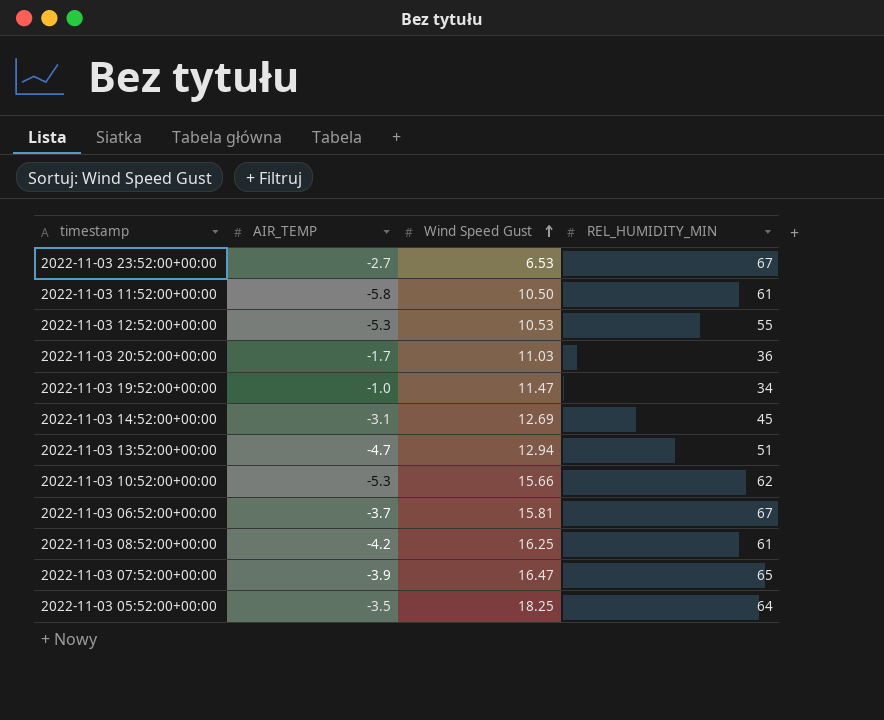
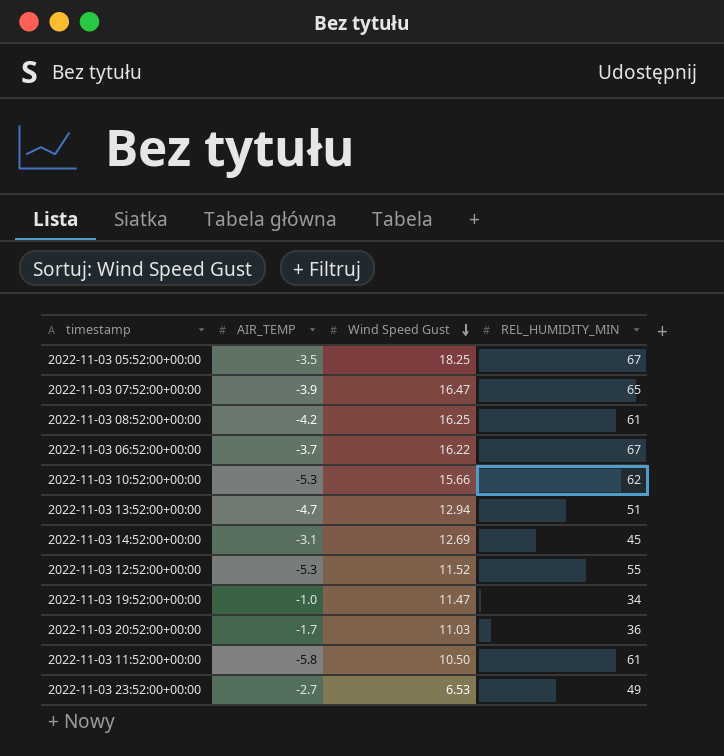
row order: Wind Speed Gust ascending -> Wind Speed Gust descending
2022-11-03 05:52:00+00:00 | REL_HUMIDITY_MIN: 64 -> 67
2022-11-03 06:52:00+00:00 | Wind Speed Gust: 15.81 -> 16.22
2022-11-03 12:52:00+00:00 | Wind Speed Gust: 10.53 -> 11.52
2022-11-03 23:52:00+00:00 | REL_HUMIDITY_MIN: 67 -> 49

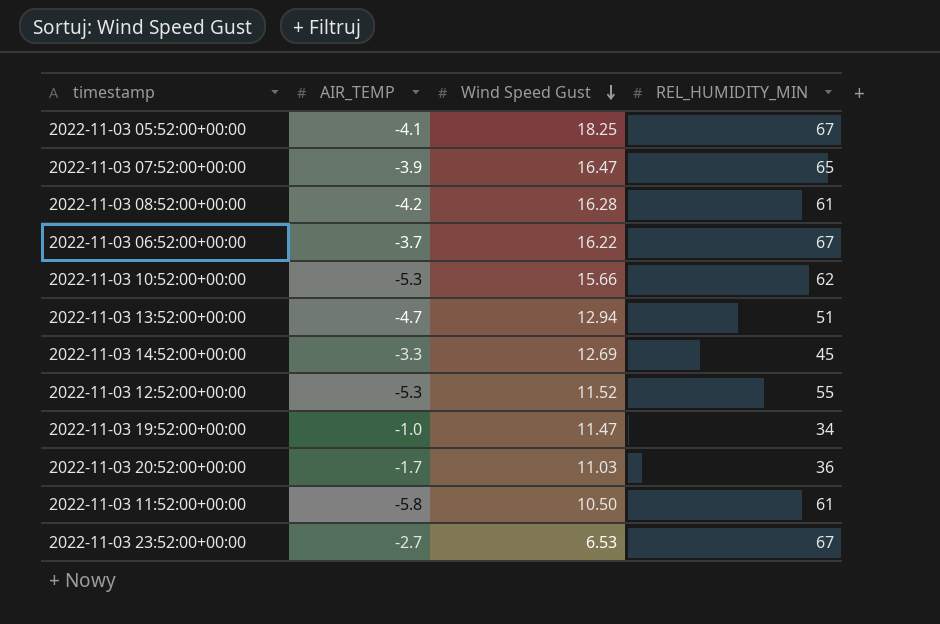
2022-11-03 05:52:00+00:00 | AIR_TEMP: -3.5 -> -4.1
2022-11-03 08:52:00+00:00 | Wind Speed Gust: 16.25 -> 16.28
2022-11-03 14:52:00+00:00 | AIR_TEMP: -3.1 -> -3.3
2022-11-03 23:52:00+00:00 | REL_HUMIDITY_MIN: 49 -> 67

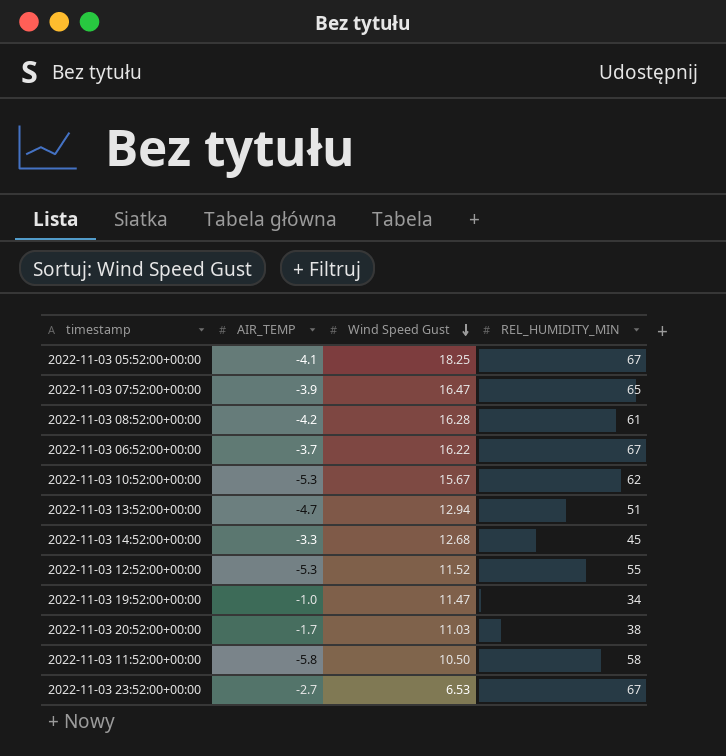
2022-11-03 10:52:00+00:00 | Wind Speed Gust: 15.66 -> 15.67
2022-11-03 14:52:00+00:00 | Wind Speed Gust: 12.69 -> 12.68
2022-11-03 20:52:00+00:00 | REL_HUMIDITY_MIN: 36 -> 38
2022-11-03 11:52:00+00:00 | REL_HUMIDITY_MIN: 61 -> 58

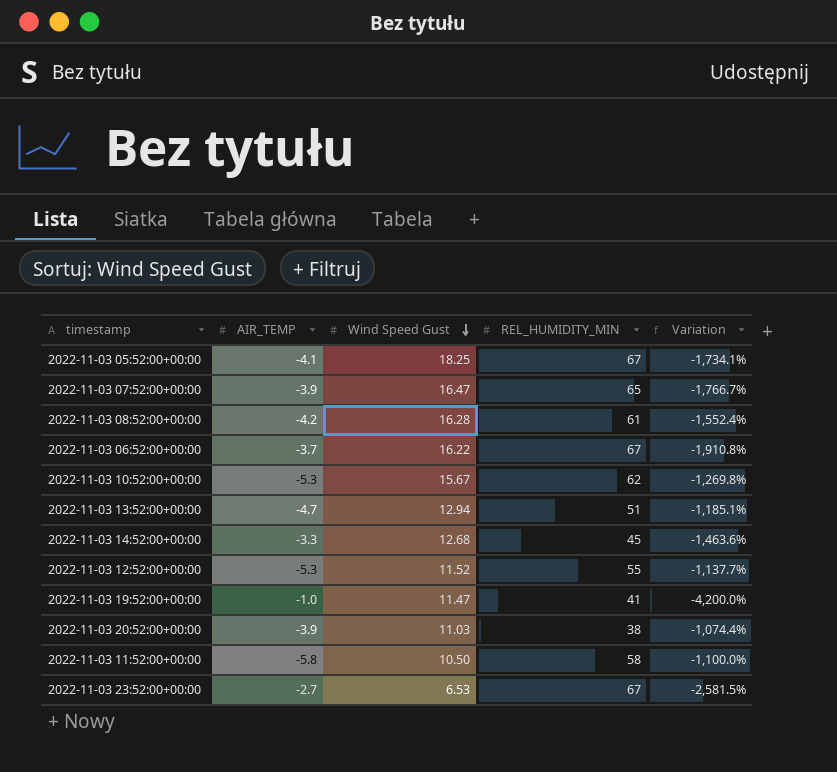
column Variation | formula: none -> ([REL_HUMIDITY_MIN] - [AIR_TEMP]) / [AIR_TEMP]
2022-11-03 19:52:00+00:00 | REL_HUMIDITY_MIN: 34 -> 41
2022-11-03 20:52:00+00:00 | AIR_TEMP: -1.7 -> -3.9

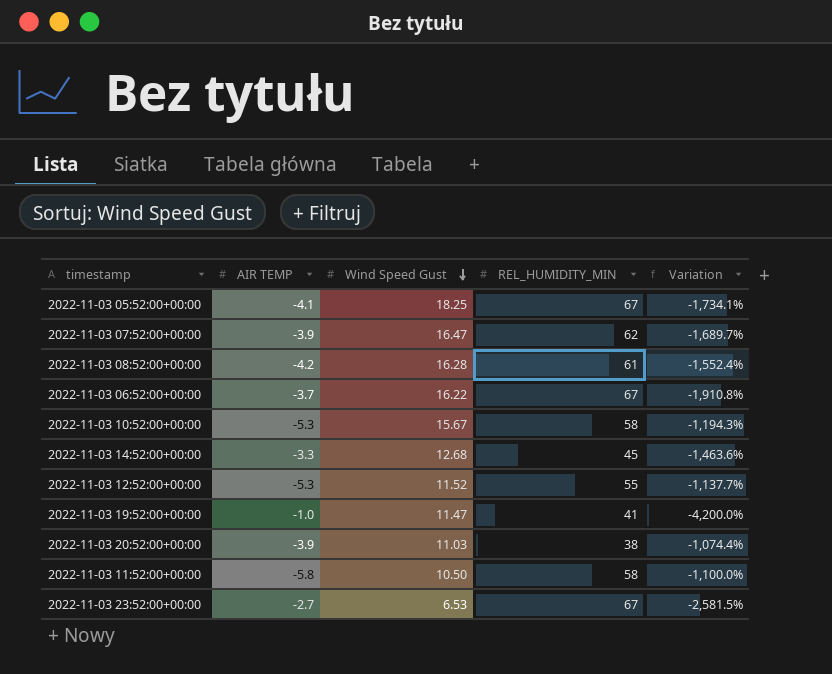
column name: AIR_TEMP -> AIR TEMP
row 2022-11-03 13:52:00+00:00: -4.7 | 12.94 | 51 | -1,185.1% -> none
2022-11-03 07:52:00+00:00 | REL_HUMIDITY_MIN: 65 -> 62
2022-11-03 07:52:00+00:00 | Variation: -1,766.7% -> -1,689.7%
2022-11-03 10:52:00+00:00 | REL_HUMIDITY_MIN: 62 -> 58
2022-11-03 10:52:00+00:00 | Variation: -1,269.8% -> -1,194.3%

